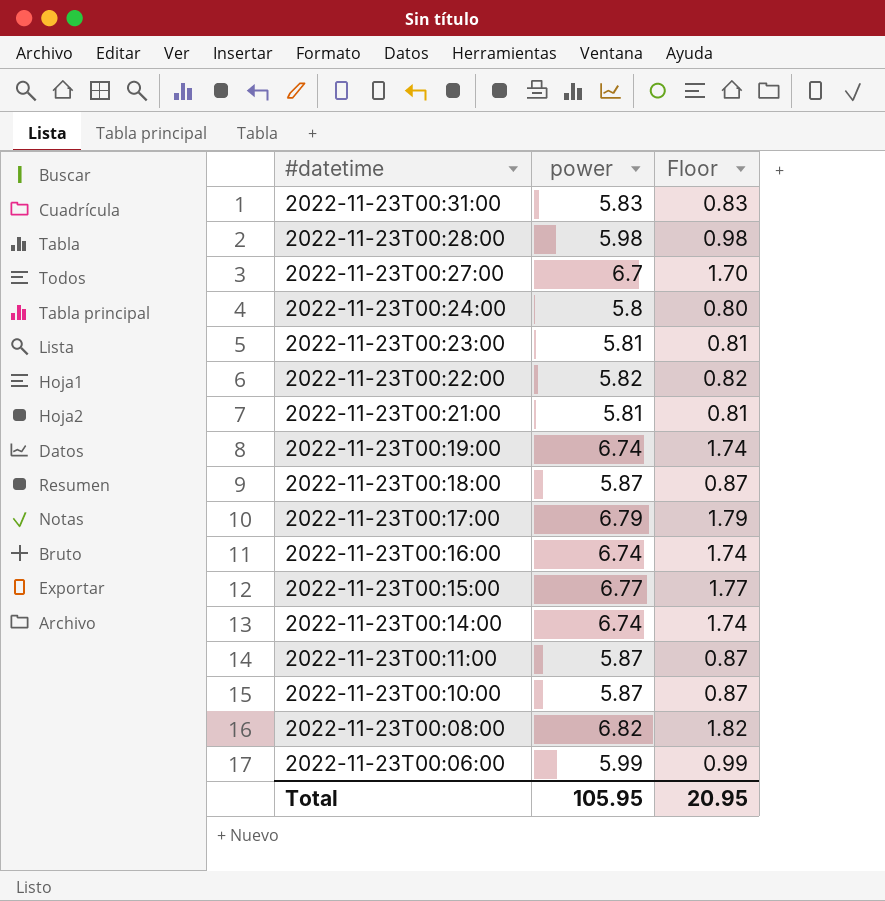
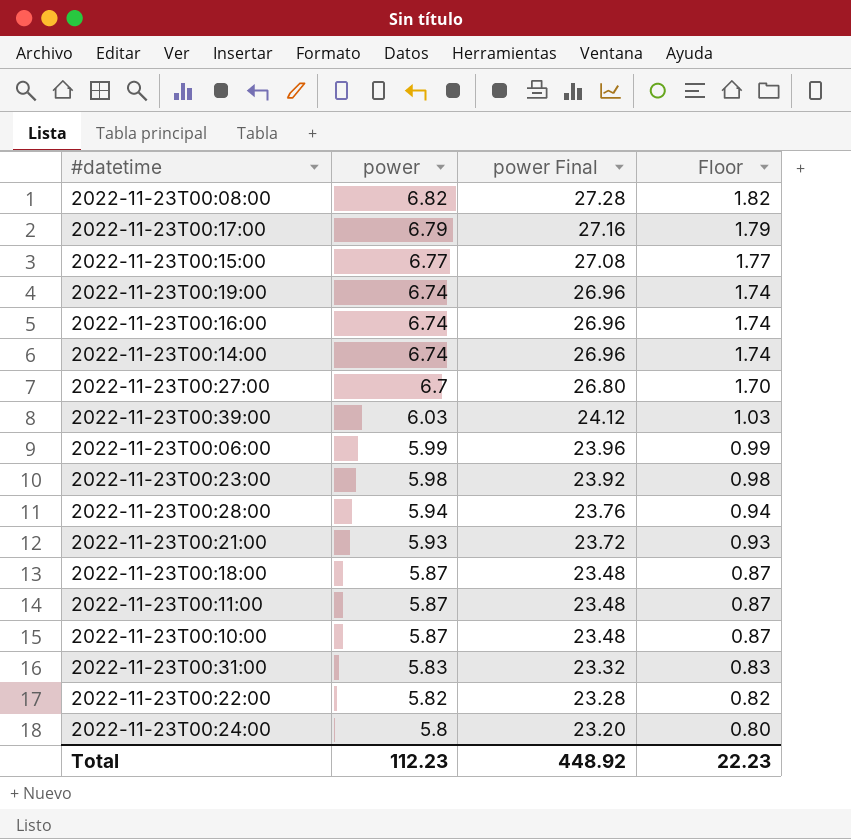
row order: #datetime descending -> power descending
column power Final | formula: none -> [power] * 4
row 2022-11-23T00:39:00: none -> 6.03 | 24.12 | 1.03
2022-11-23T00:23:00 | power: 5.81 -> 5.98
2022-11-23T00:23:00 | Floor: 0.81 -> 0.98
2022-11-23T00:28:00 | power: 5.98 -> 5.94
2022-11-23T00:28:00 | Floor: 0.98 -> 0.94
2022-11-23T00:21:00 | power: 5.81 -> 5.93
2022-11-23T00:21:00 | Floor: 0.81 -> 0.93
Total | power: 105.95 -> 112.23
Total | Floor: 20.95 -> 22.23

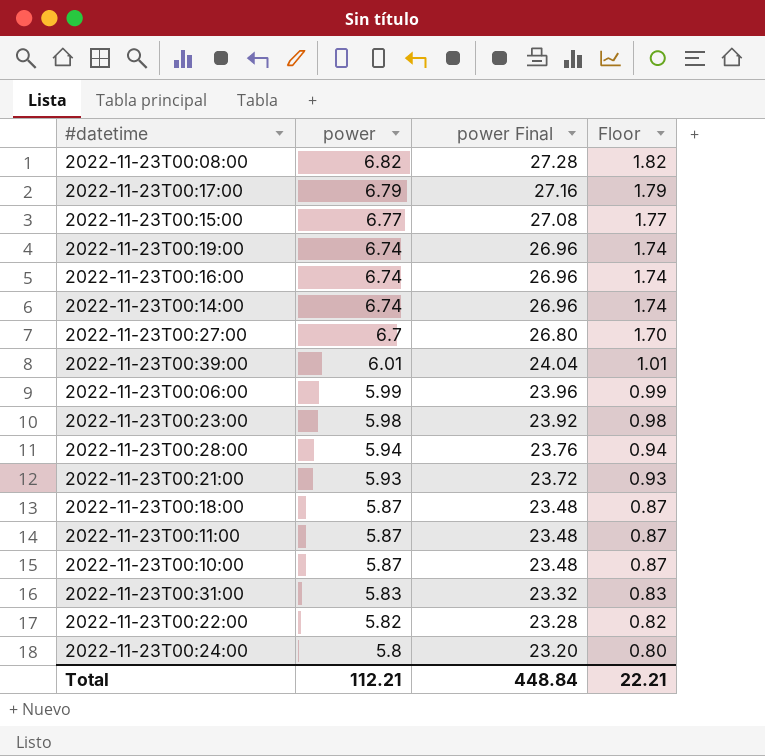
2022-11-23T00:39:00 | power: 6.03 -> 6.01
2022-11-23T00:39:00 | power Final: 24.12 -> 24.04
2022-11-23T00:39:00 | Floor: 1.03 -> 1.01
Total | power: 112.23 -> 112.21
Total | power Final: 448.92 -> 448.84
Total | Floor: 22.23 -> 22.21

